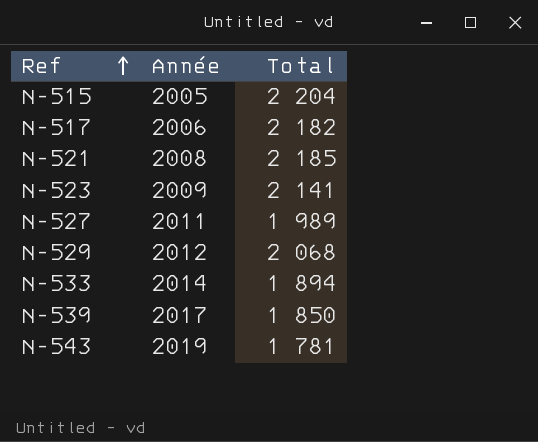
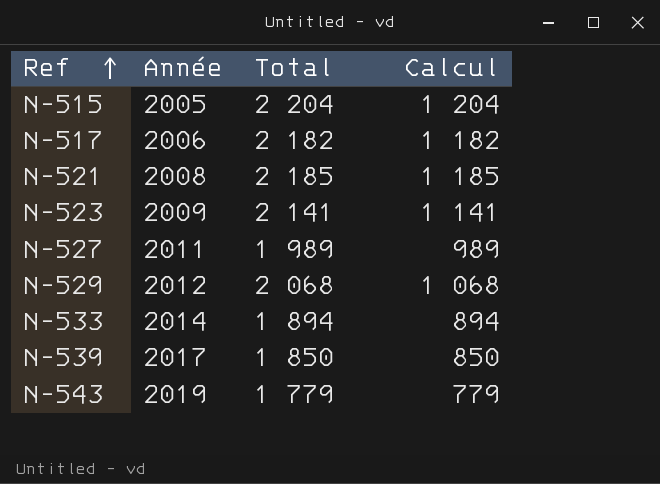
column Calcul | formula: none -> [Total] - 1000
N-543 | Total: 1 781 -> 1 779

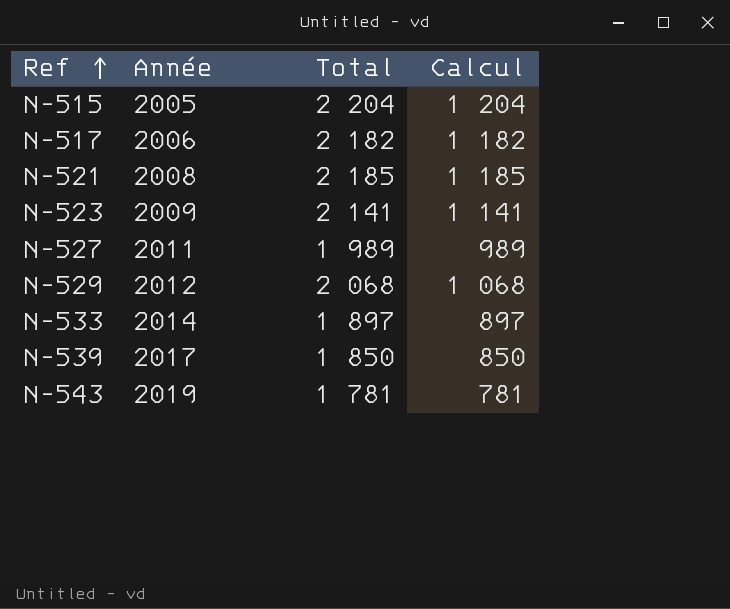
N-533 | Total: 1 894 -> 1 897
N-533 | Calcul: 894 -> 897
N-543 | Total: 1 779 -> 1 781
N-543 | Calcul: 779 -> 781

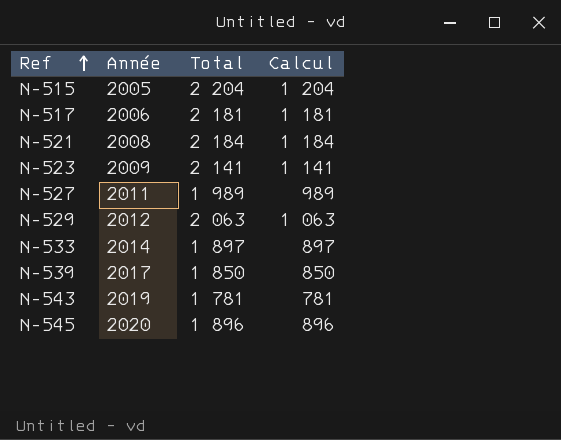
N-517 | Total: 2 182 -> 2 181
N-517 | Calcul: 1 182 -> 1 181
N-521 | Total: 2 185 -> 2 184
N-521 | Calcul: 1 185 -> 1 184
N-529 | Total: 2 068 -> 2 063
N-529 | Calcul: 1 068 -> 1 063
row N-545: none -> 2020 | 1 896 | 896

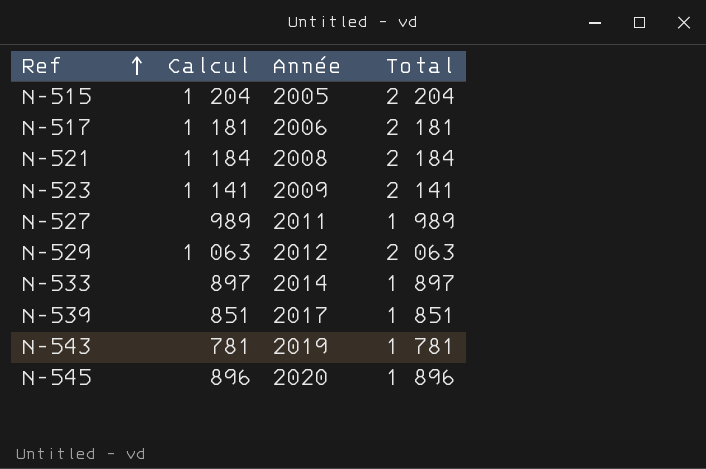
column Calcul | position: 4 -> 2
N-539 | Calcul: 850 -> 851
N-539 | Total: 1 850 -> 1 851

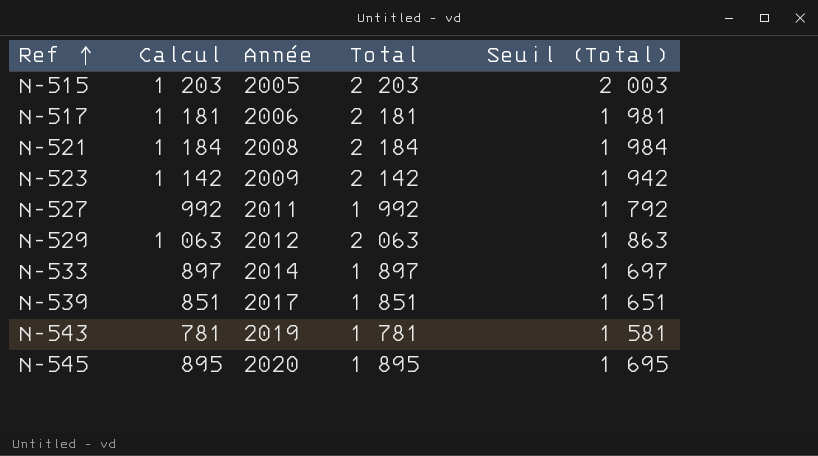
column Seuil (Total) | formula: none -> [Total] - 200
N-515 | Calcul: 1 204 -> 1 203
N-515 | Total: 2 204 -> 2 203
N-523 | Calcul: 1 141 -> 1 142
N-523 | Total: 2 141 -> 2 142
N-527 | Calcul: 989 -> 992
N-527 | Total: 1 989 -> 1 992
N-545 | Calcul: 896 -> 895
N-545 | Total: 1 896 -> 1 895

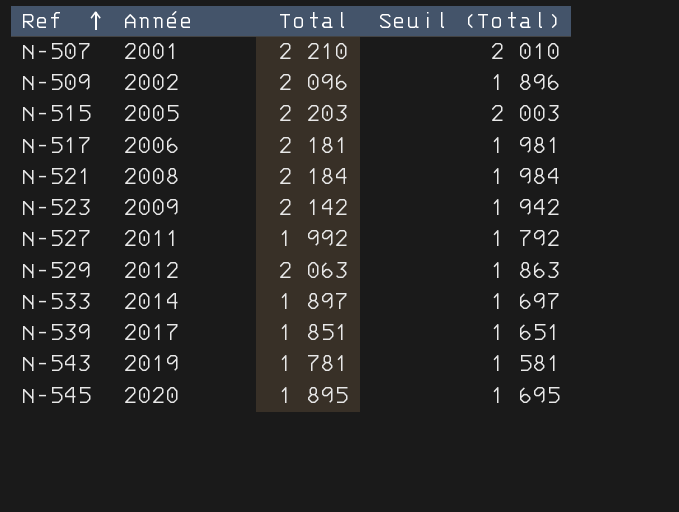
column Calcul | formula: [Total] - 1000 -> none
row N-507: none -> 2001 | 2 210 | 2 010
row N-509: none -> 2002 | 2 096 | 1 896

